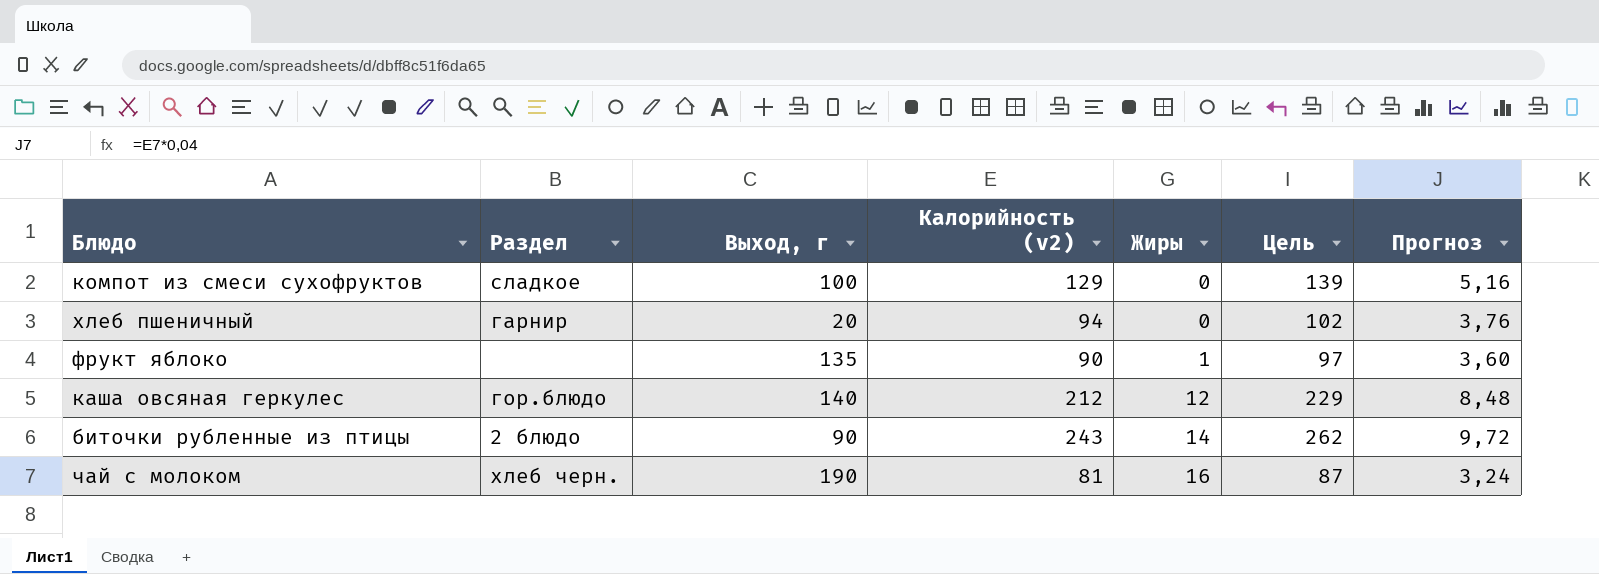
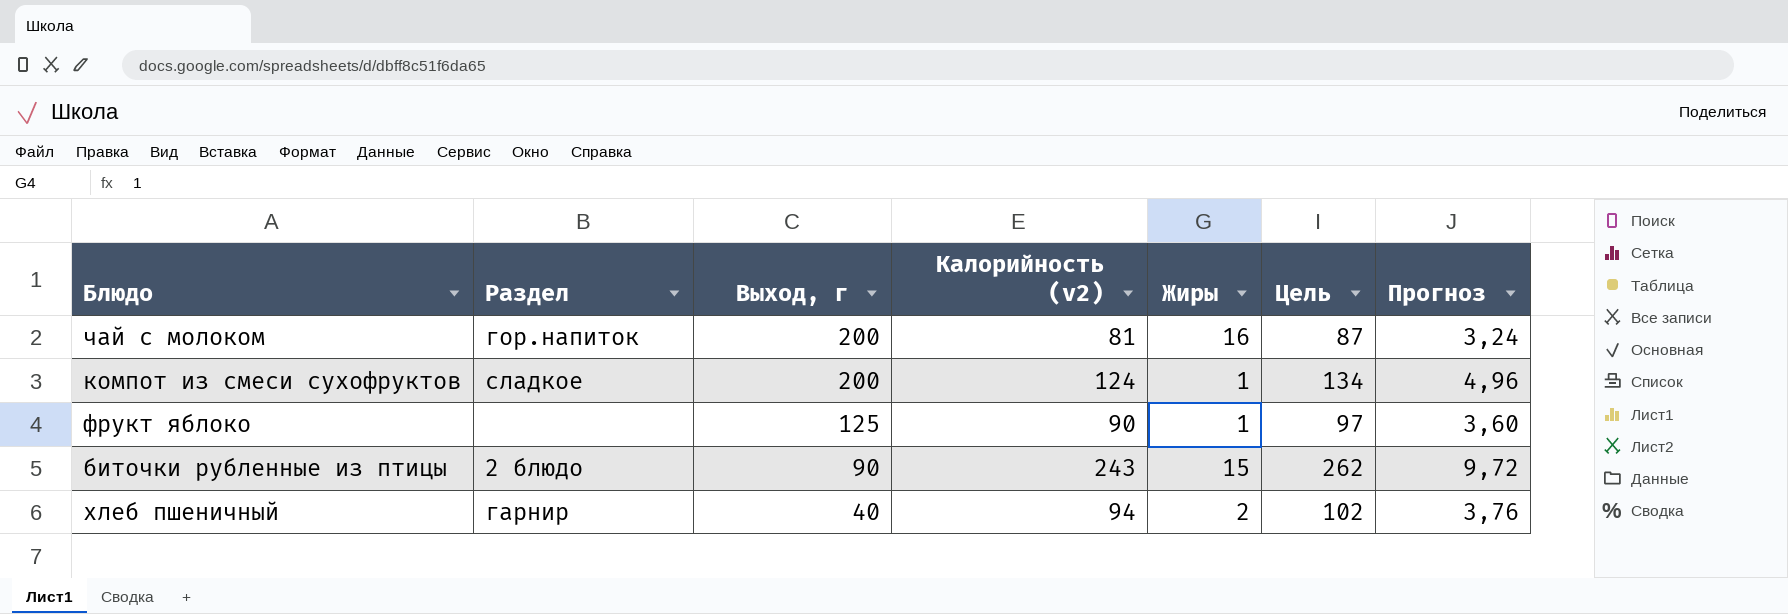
row order: Жиры ascending -> Выход, г descending
row каша овсяная геркулес: гор.блюдо | 140 | 212 | 12 | 229 | 8,48 -> none
чай с молоком | Раздел: хлеб черн. -> гор.напиток
чай с молоком | Выход, г: 190 -> 200
компот из смеси сухофруктов | Выход, г: 100 -> 200
компот из смеси сухофруктов | Калорийность (v2): 129 -> 124
компот из смеси сухофруктов | Жиры: 0 -> 1
компот из смеси сухофруктов | Цель: 139 -> 134
компот из смеси сухофруктов | Прогноз: 5,16 -> 4,96
фрукт яблоко | Выход, г: 135 -> 125
биточки рубленные из птицы | Жиры: 14 -> 15
хлеб пшеничный | Выход, г: 20 -> 40
хлеб пшеничный | Жиры: 0 -> 2

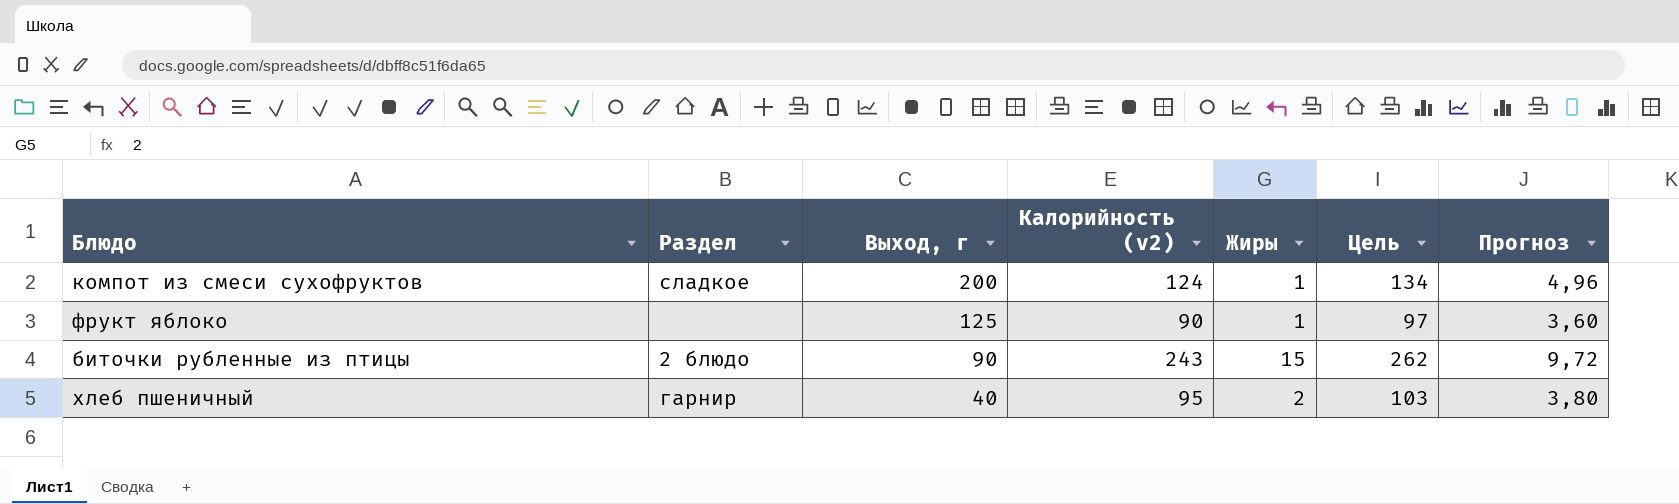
row чай с молоком: гор.напиток | 200 | 81 | 16 | 87 | 3,24 -> none
хлеб пшеничный | Калорийность (v2): 94 -> 95
хлеб пшеничный | Цель: 102 -> 103
хлеб пшеничный | Прогноз: 3,76 -> 3,80

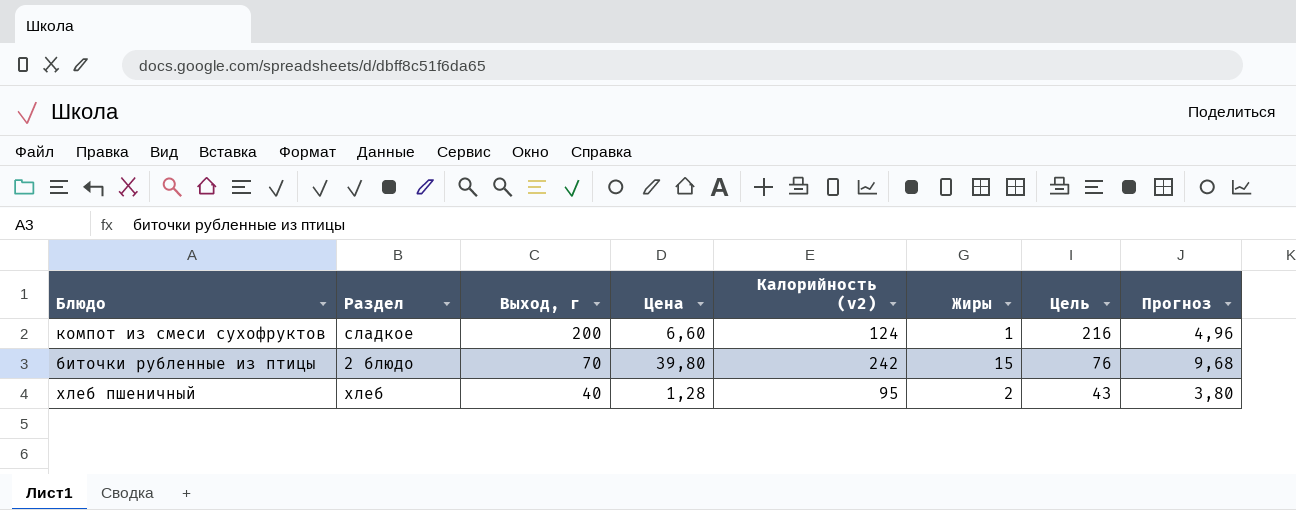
column Цена | position: none -> 4
column Цель | formula: [Калорийность (v2)] * 1,08 -> [Выход, г] * 1,08
row фрукт яблоко: none | 125 | 90 | 1 | 97 | 3,60 -> none
биточки рубленные из птицы | Выход, г: 90 -> 70
биточки рубленные из птицы | Калорийность (v2): 243 -> 242
биточки рубленные из птицы | Прогноз: 9,72 -> 9,68
хлеб пшеничный | Раздел: гарнир -> хлеб

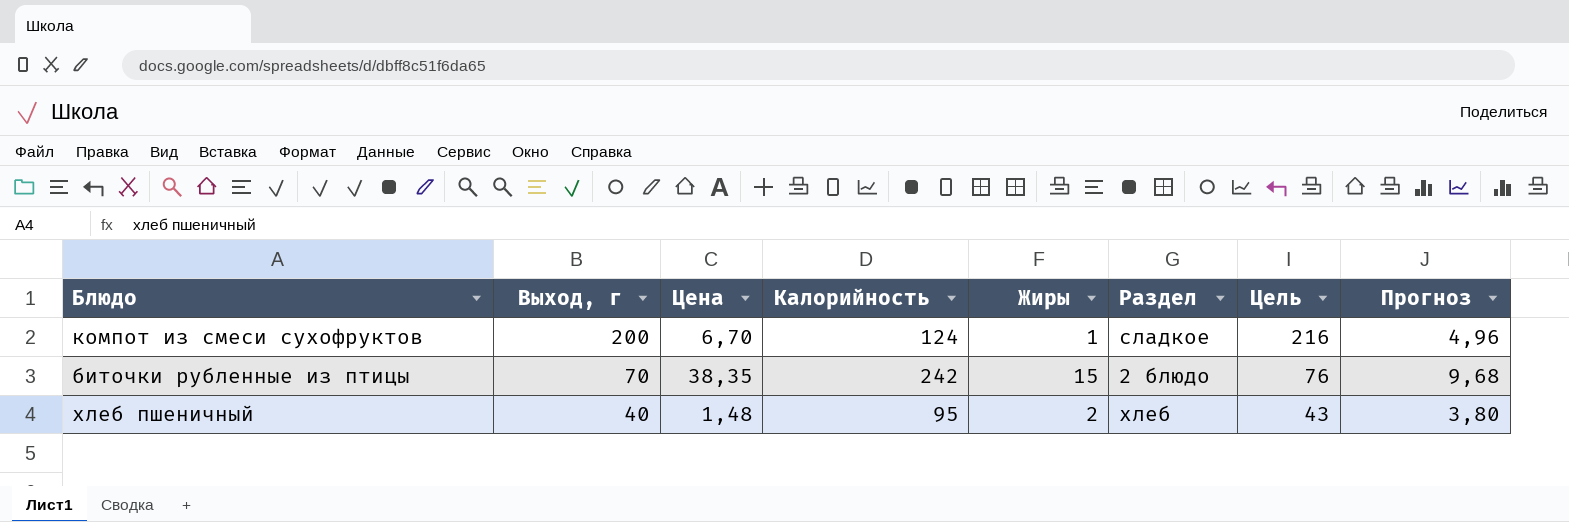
column name: Калорийность (v2) -> Калорийность
column Раздел | position: 2 -> 6
компот из смеси сухофруктов | Цена: 6,60 -> 6,70
биточки рубленные из птицы | Цена: 39,80 -> 38,35
хлеб пшеничный | Цена: 1,28 -> 1,48

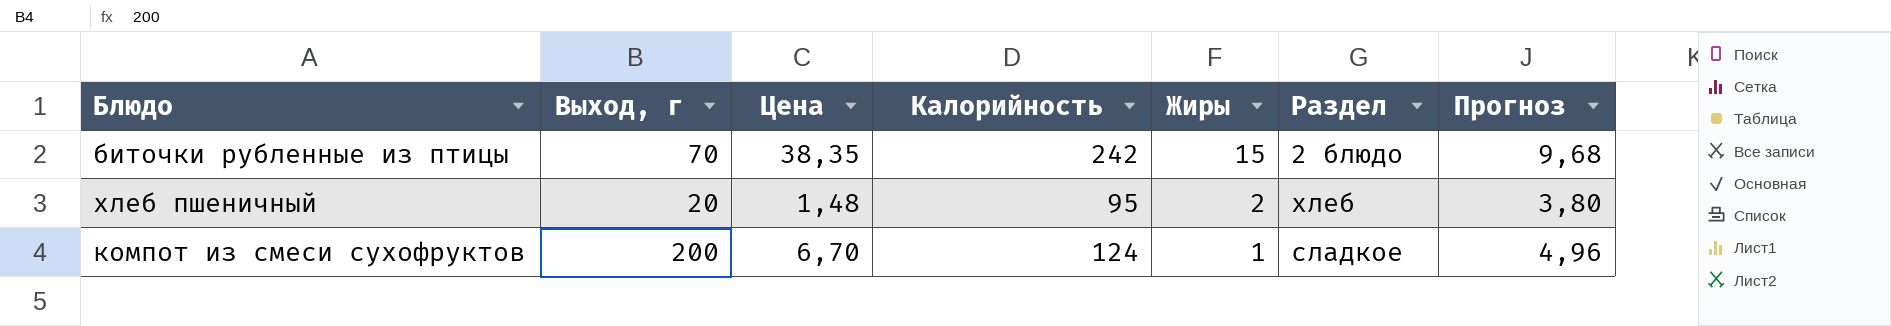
row order: Выход, г descending -> Жиры descending
column Цель | formula: [Выход, г] * 1,08 -> none
хлеб пшеничный | Выход, г: 40 -> 20

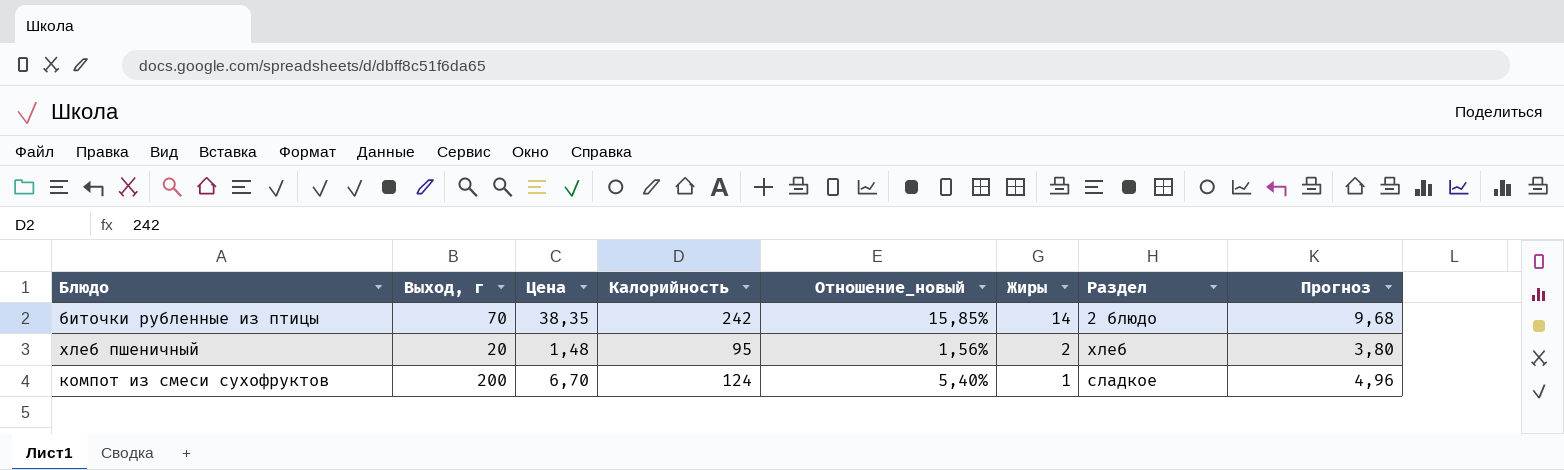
column Отношение_новый | formula: none -> [Цена] / [Калорийность]
биточки рубленные из птицы | Жиры: 15 -> 14

